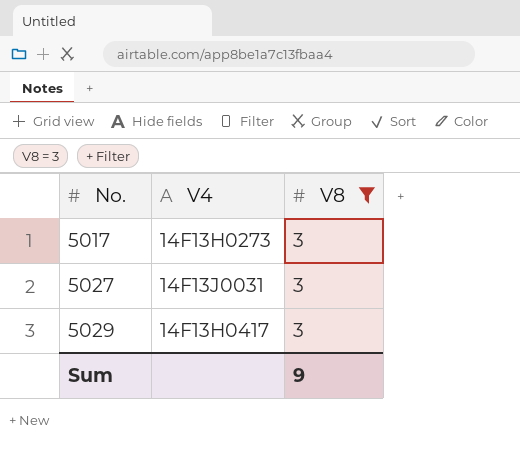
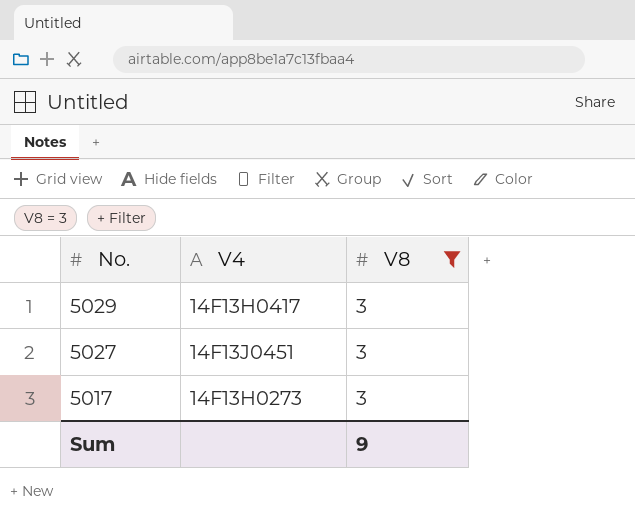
row order: No. ascending -> No. descending
5027 | V4: 14F13J0031 -> 14F13J0451

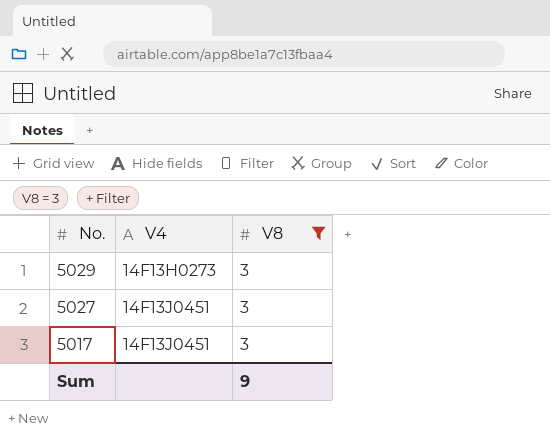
5029 | V4: 14F13H0417 -> 14F13H0273
5017 | V4: 14F13H0273 -> 14F13J0451

